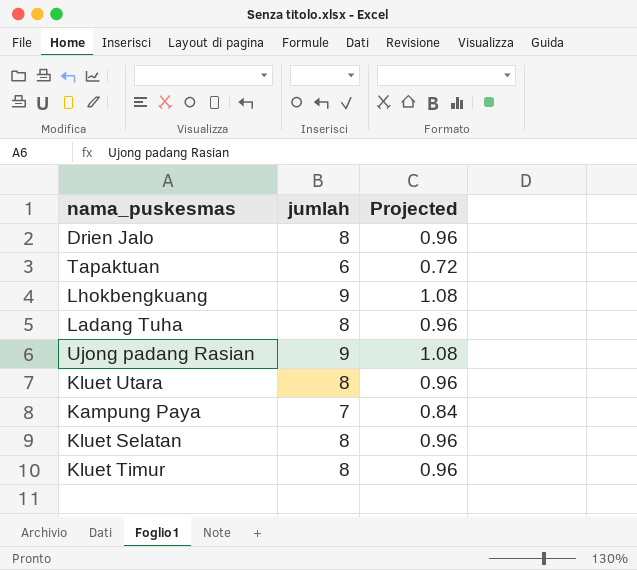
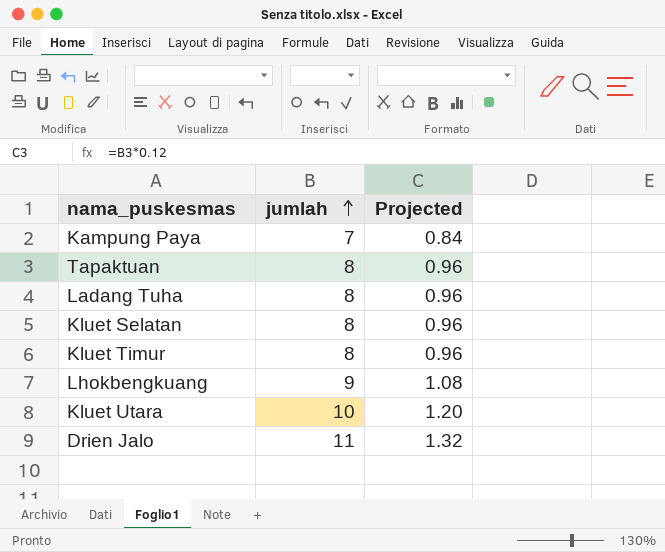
row order: none -> jumlah ascending
row Ujong padang Rasian: 9 | 1.08 -> none
Tapaktuan | jumlah: 6 -> 8
Tapaktuan | Projected: 0.72 -> 0.96
Kluet Utara | jumlah: 8 -> 10
Kluet Utara | Projected: 0.96 -> 1.20
Drien Jalo | jumlah: 8 -> 11
Drien Jalo | Projected: 0.96 -> 1.32

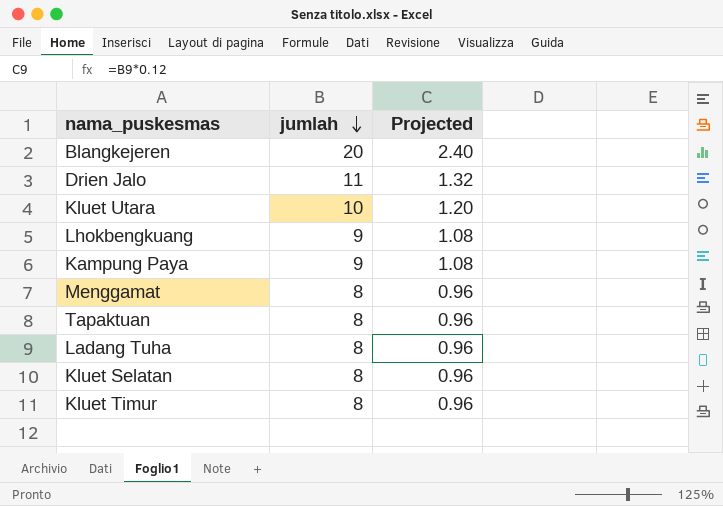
row order: jumlah ascending -> jumlah descending
row Blangkejeren: none -> 20 | 2.40
Kampung Paya | jumlah: 7 -> 9
Kampung Paya | Projected: 0.84 -> 1.08
row Menggamat: none -> 8 | 0.96

